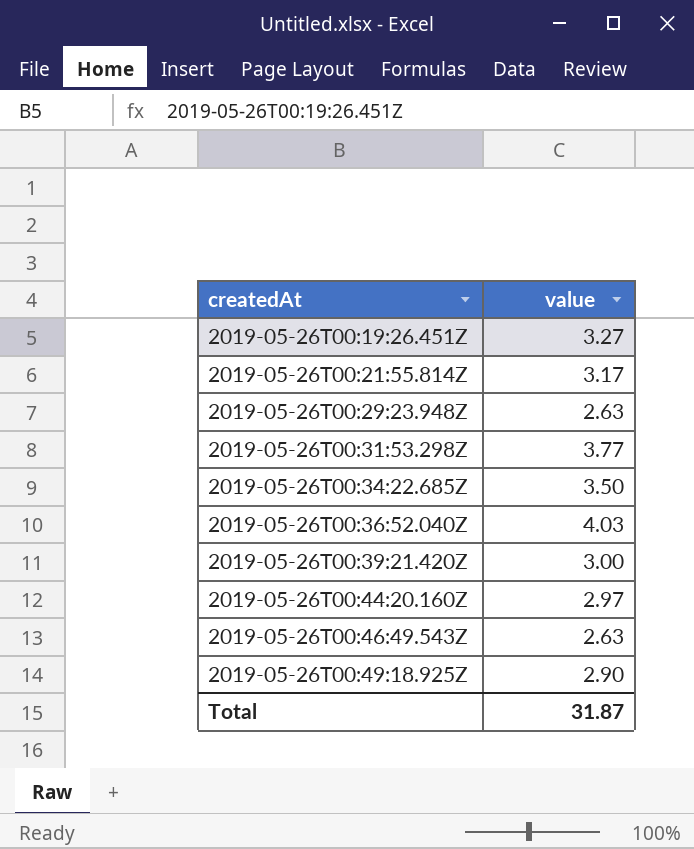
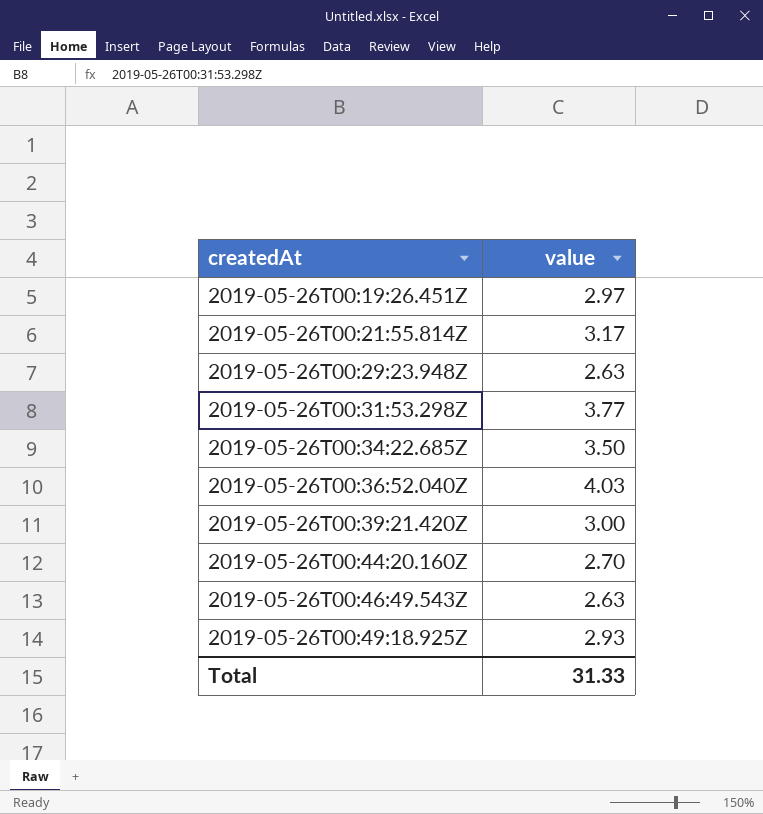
2019-05-26T00:19:26.451Z | value: 3.27 -> 2.97
2019-05-26T00:44:20.160Z | value: 2.97 -> 2.70
2019-05-26T00:49:18.925Z | value: 2.90 -> 2.93
Total | value: 31.87 -> 31.33

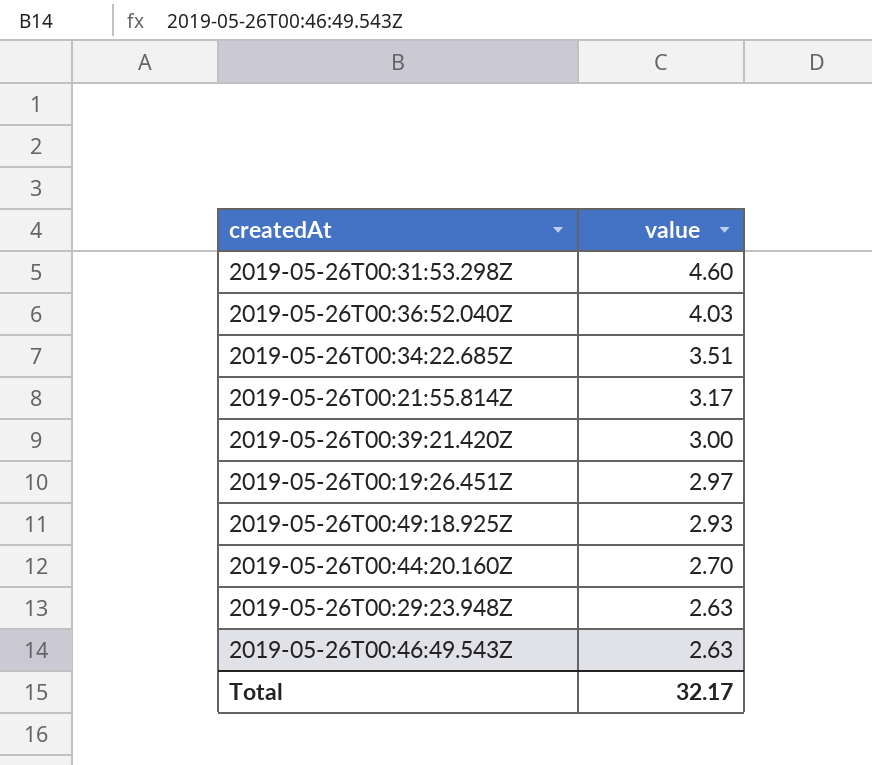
row order: createdAt ascending -> value descending
2019-05-26T00:31:53.298Z | value: 3.77 -> 4.60
2019-05-26T00:34:22.685Z | value: 3.50 -> 3.51
Total | value: 31.33 -> 32.17

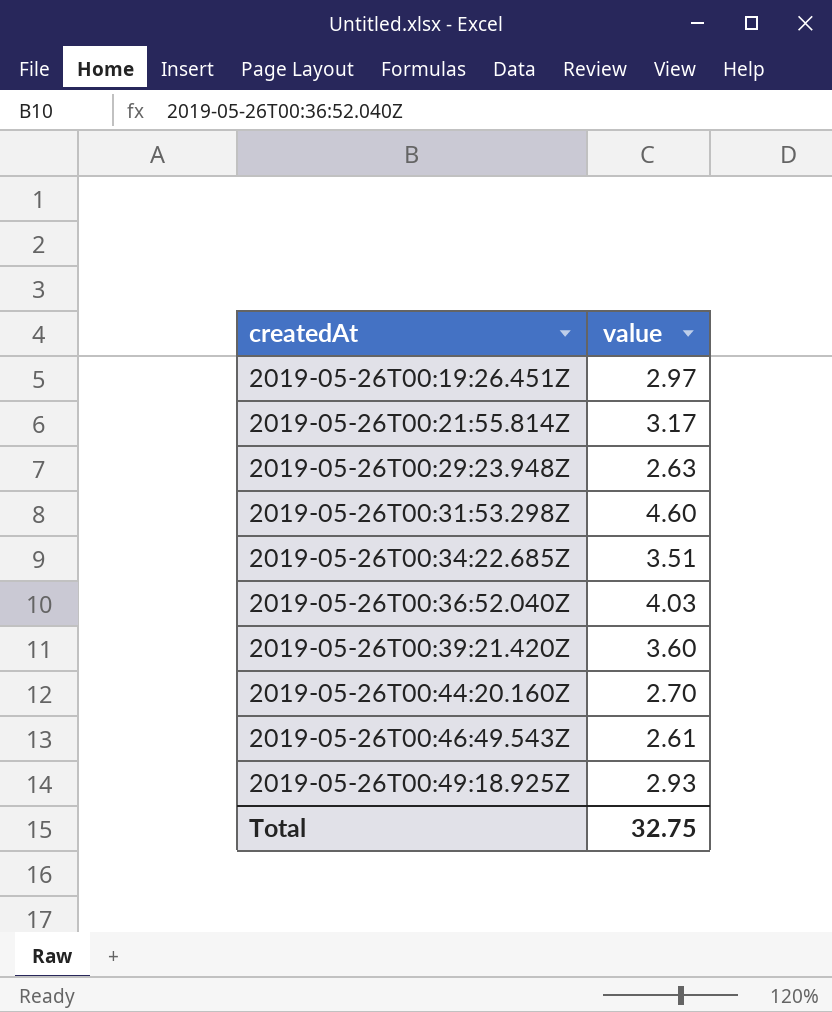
row order: value descending -> createdAt ascending
2019-05-26T00:39:21.420Z | value: 3.00 -> 3.60
2019-05-26T00:46:49.543Z | value: 2.63 -> 2.61
Total | value: 32.17 -> 32.75

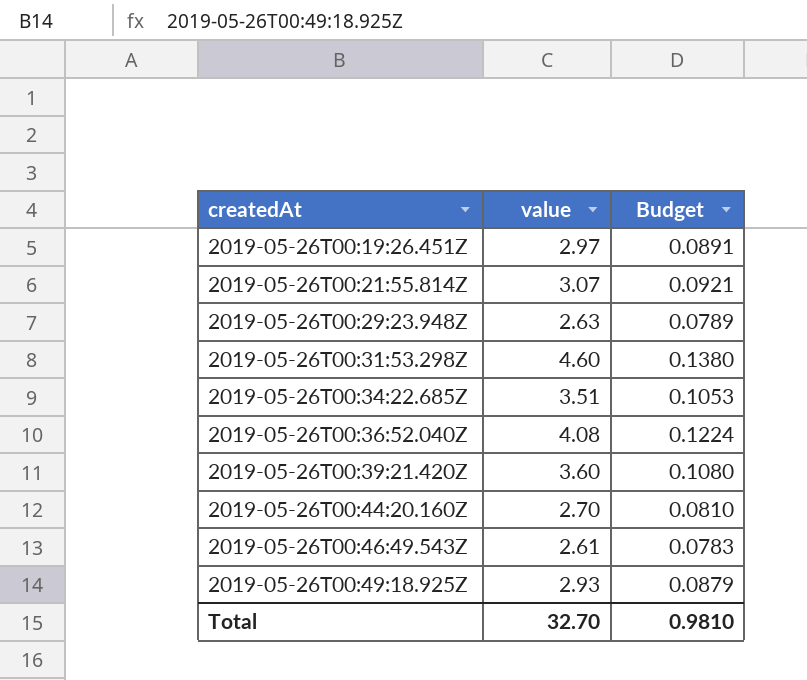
column Budget | formula: none -> [value] * 0.03
2019-05-26T00:21:55.814Z | value: 3.17 -> 3.07
2019-05-26T00:36:52.040Z | value: 4.03 -> 4.08
Total | value: 32.75 -> 32.70

